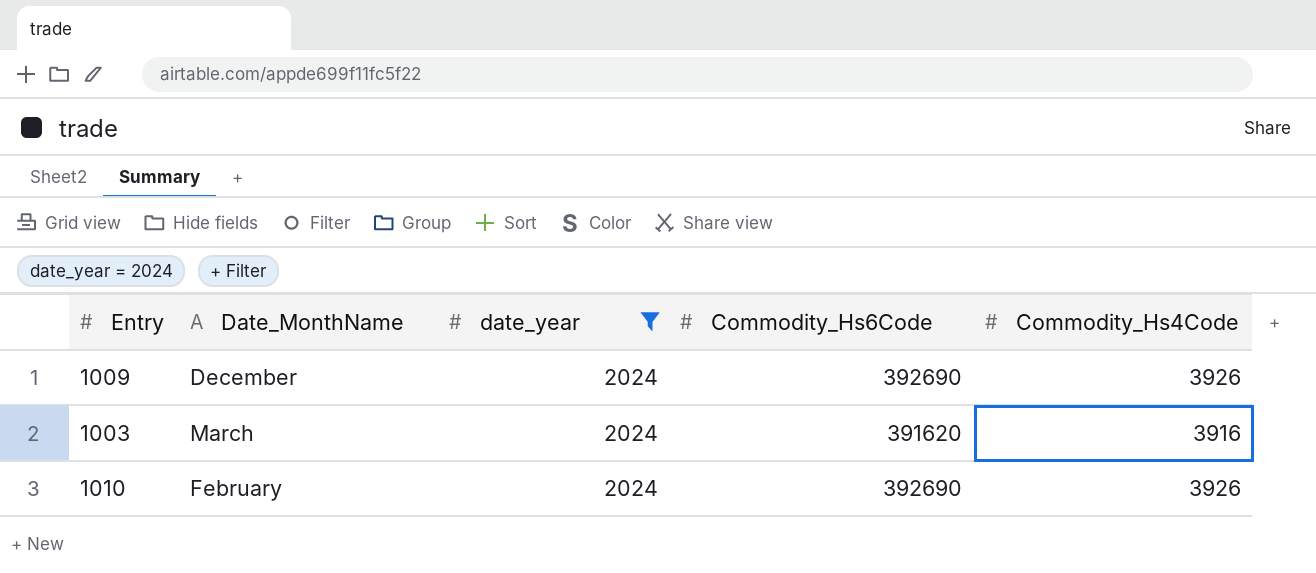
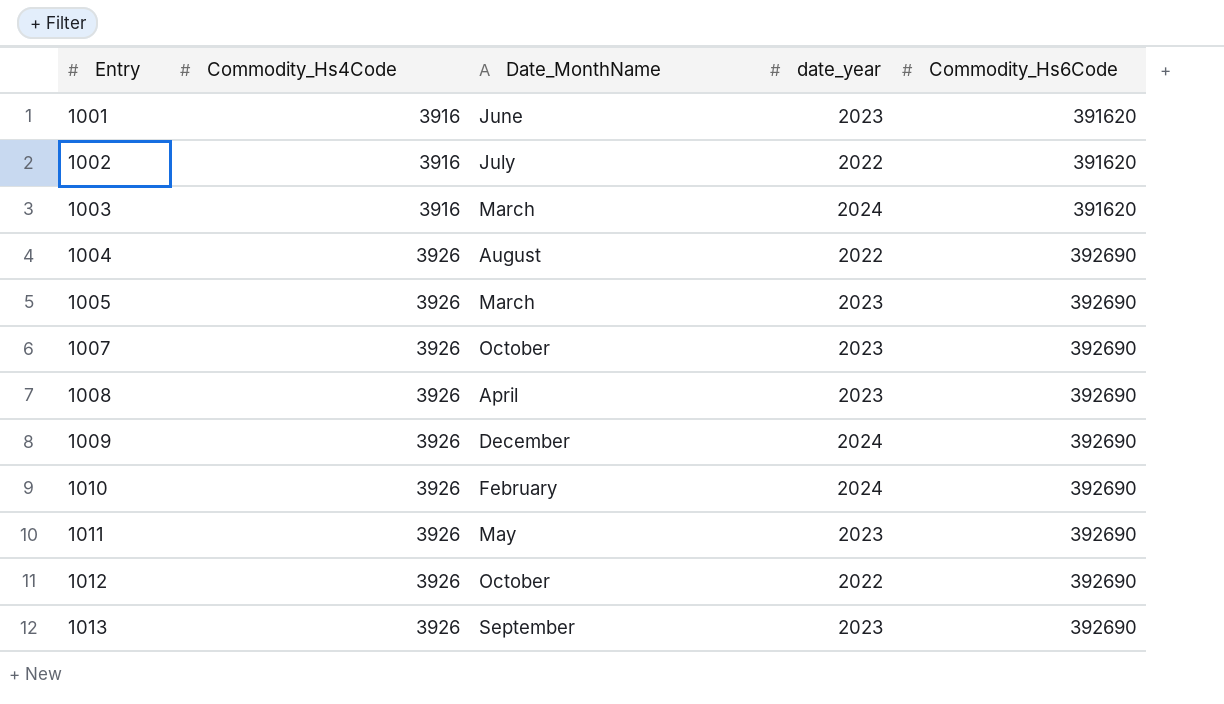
filter: date_year = 2024 -> none
row order: Date_MonthName descending -> Entry ascending
column Commodity_Hs4Code | position: 5 -> 2

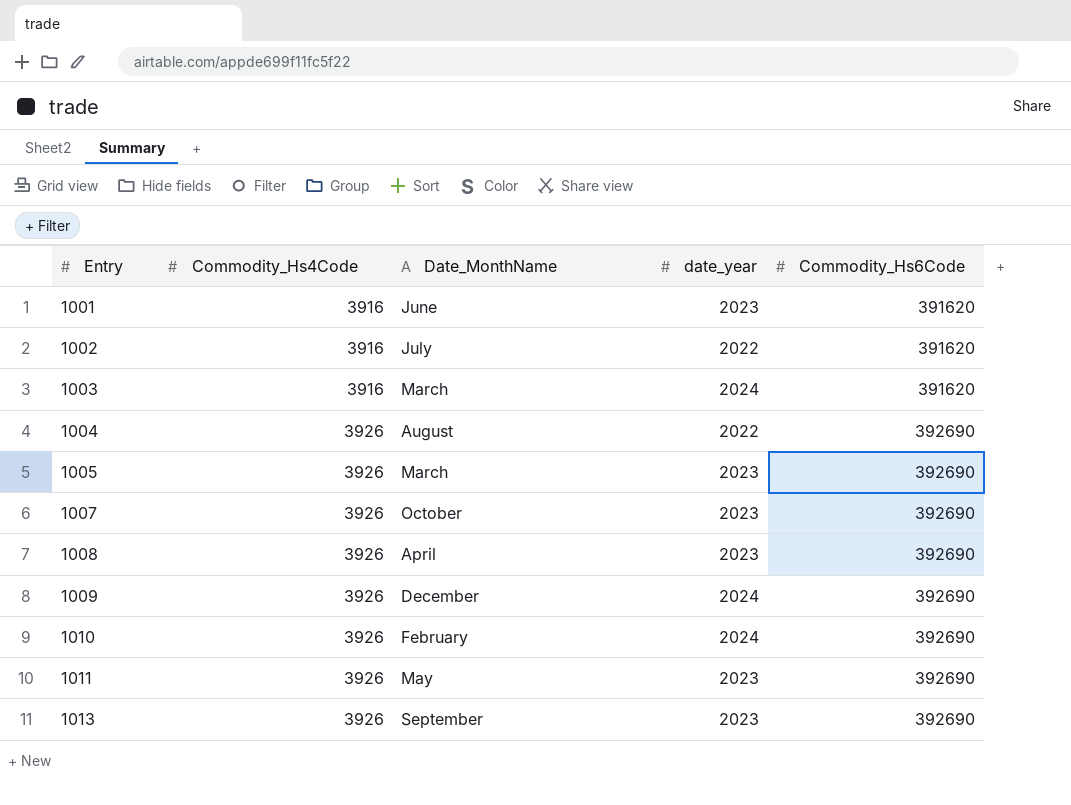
row 1012: 3926 | October | 2022 | 392690 -> none

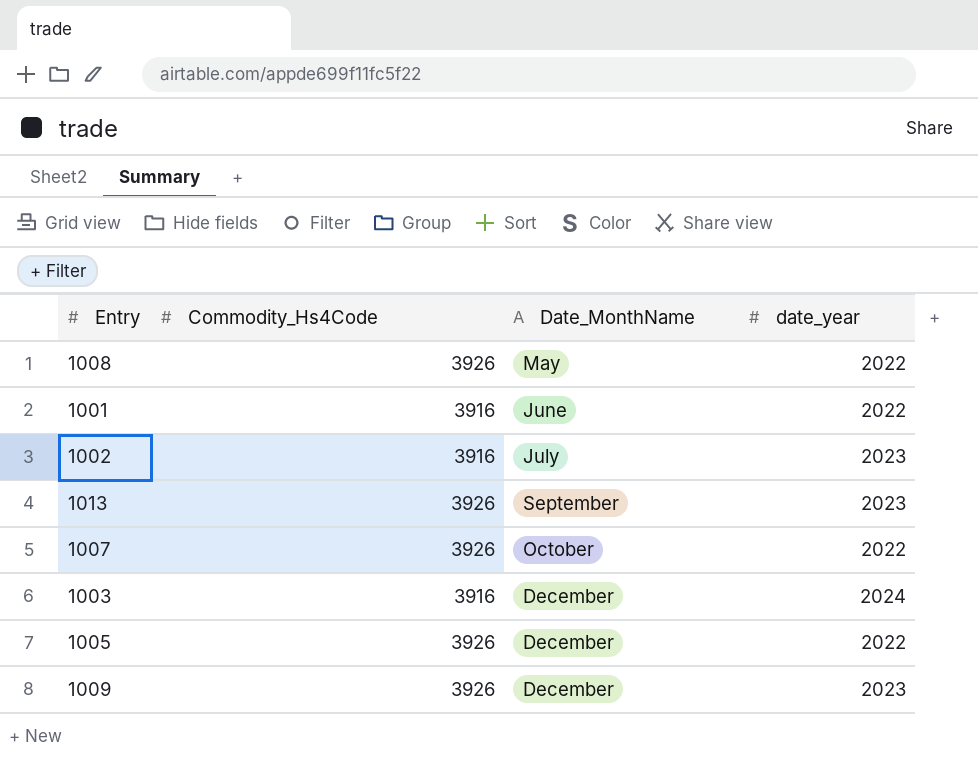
row order: Entry ascending -> Date_MonthName ascending
column Commodity_Hs6Code | position: 5 -> none
row 1004: 3926 | August | 2022 | 392690 -> none
row 1010: 3926 | February | 2024 | 392690 -> none
row 1011: 3926 | May | 2023 | 392690 -> none
1008 | Date_MonthName: April -> May
1008 | date_year: 2023 -> 2022
1001 | date_year: 2023 -> 2022
1002 | date_year: 2022 -> 2023
1007 | date_year: 2023 -> 2022
1003 | Date_MonthName: March -> December
1005 | Date_MonthName: March -> December
1005 | date_year: 2023 -> 2022
1009 | date_year: 2024 -> 2023

